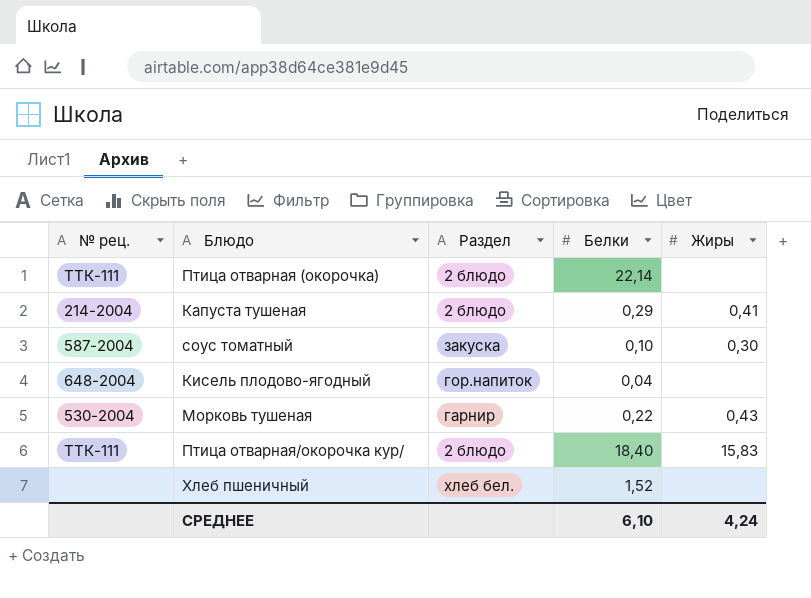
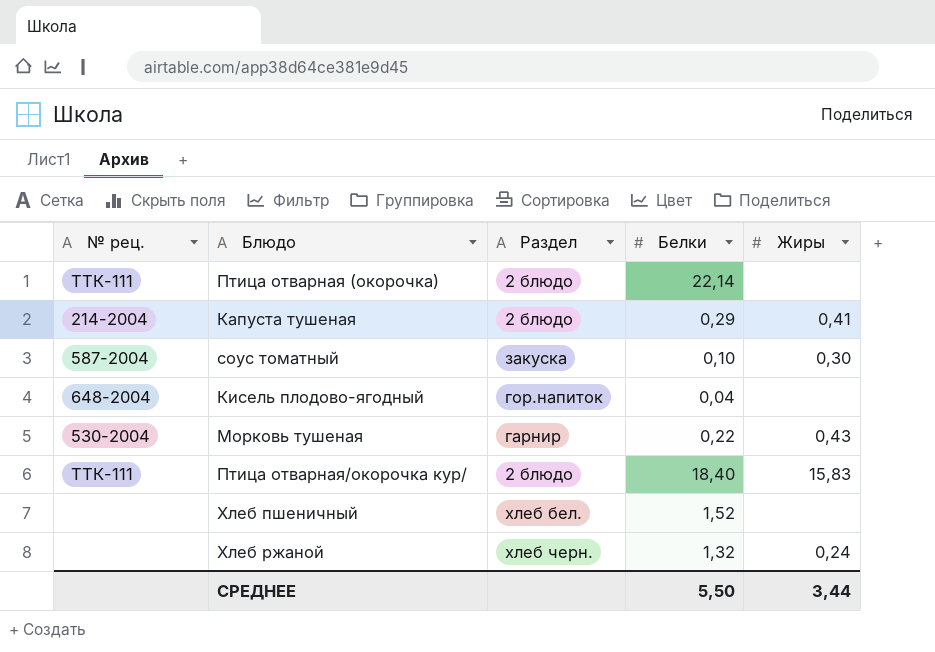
row Хлеб ржаной: none -> none | хлеб черн. | 1,32 | 0,24
СРЕДНЕЕ | Белки: 6,10 -> 5,50
СРЕДНЕЕ | Жиры: 4,24 -> 3,44

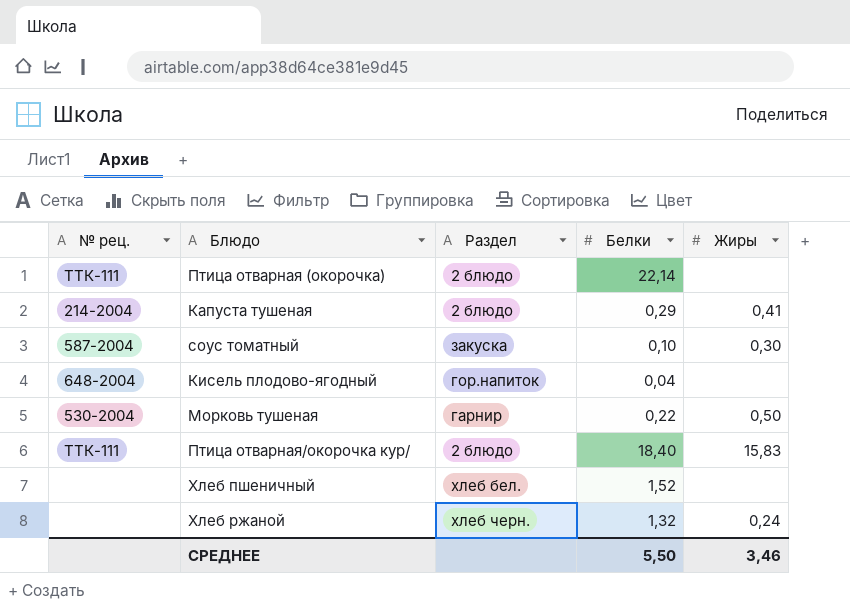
Морковь тушеная | Жиры: 0,43 -> 0,50
СРЕДНЕЕ | Жиры: 3,44 -> 3,46

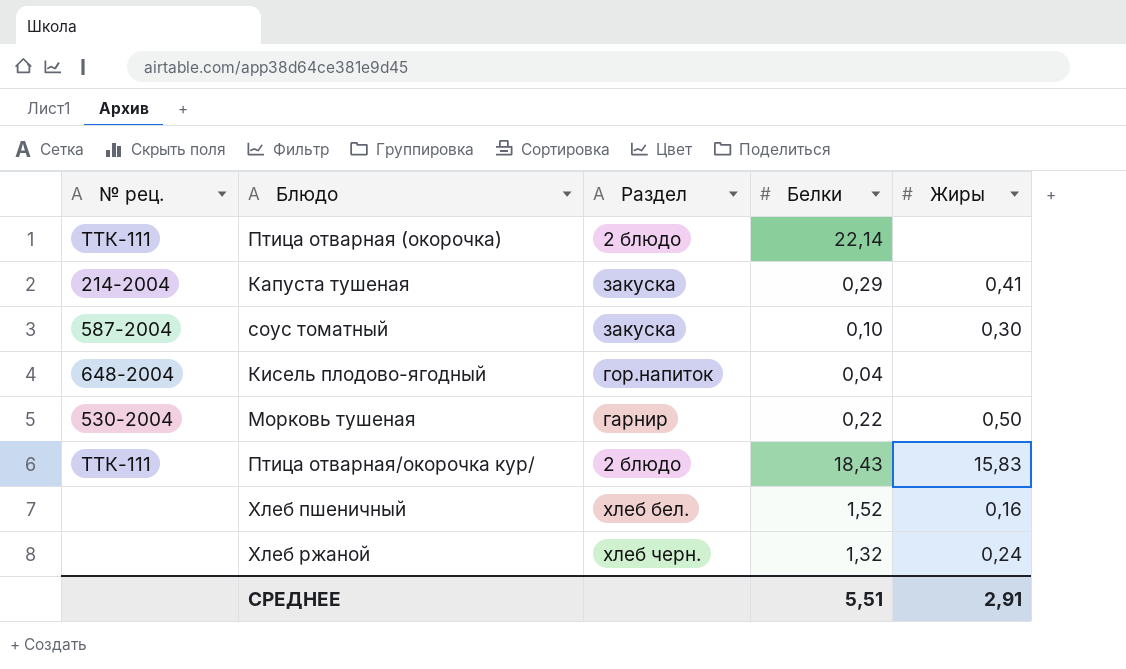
Капуста тушеная | Раздел: 2 блюдо -> закуска
Птица отварная/окорочка кур/ | Белки: 18,40 -> 18,43
Хлеб пшеничный | Жиры: none -> 0,16
СРЕДНЕЕ | Белки: 5,50 -> 5,51
СРЕДНЕЕ | Жиры: 3,46 -> 2,91

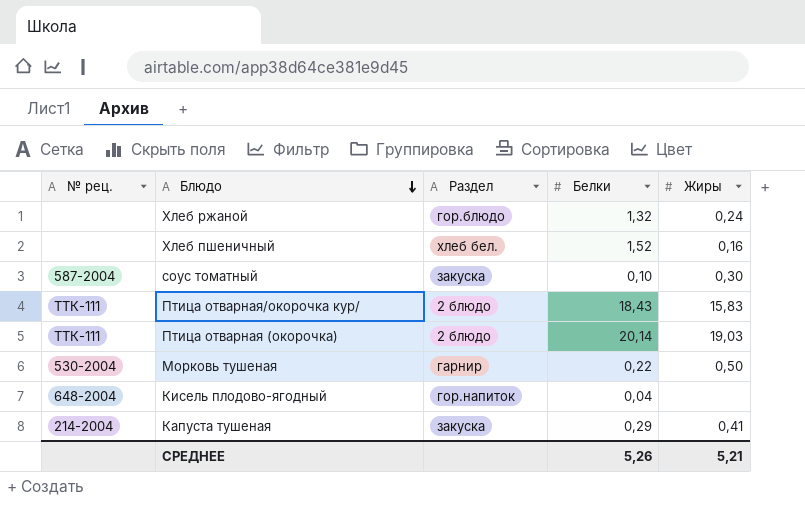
row order: none -> Блюдо descending
Хлеб ржаной | Раздел: хлеб черн. -> гор.блюдо
Птица отварная (окорочка) | Белки: 22,14 -> 20,14
Птица отварная (окорочка) | Жиры: none -> 19,03
СРЕДНЕЕ | Белки: 5,51 -> 5,26
СРЕДНЕЕ | Жиры: 2,91 -> 5,21

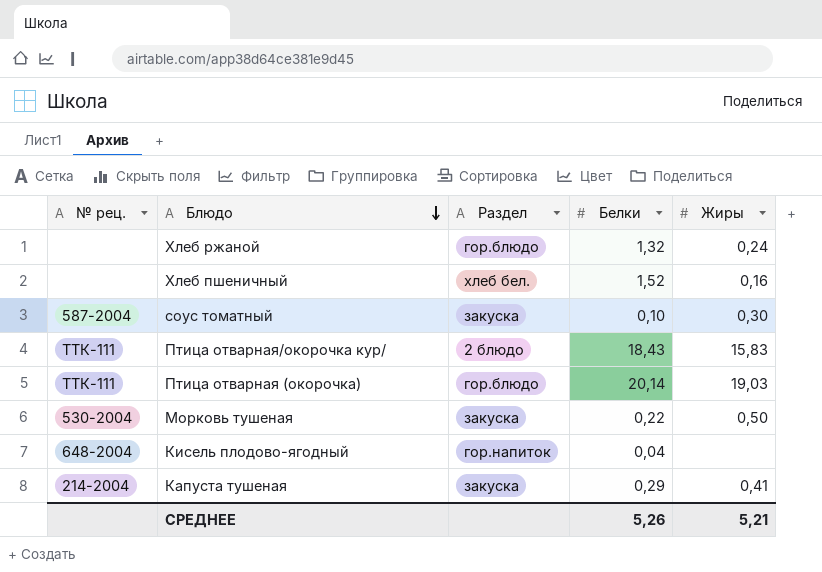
Птица отварная (окорочка) | Раздел: 2 блюдо -> гор.блюдо
Морковь тушеная | Раздел: гарнир -> закуска

